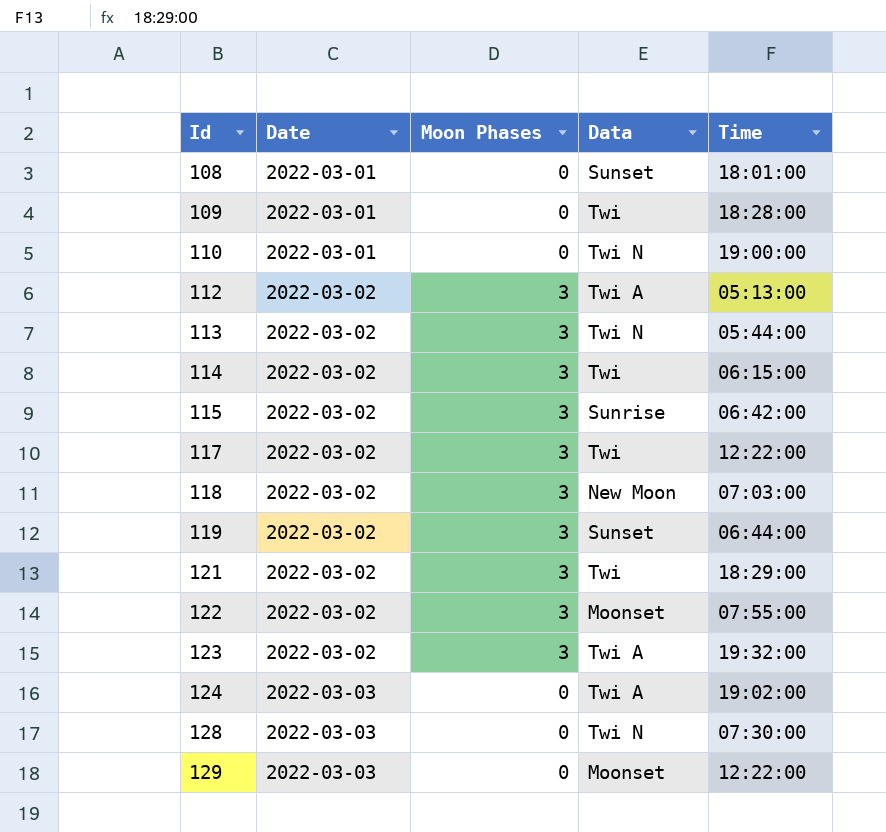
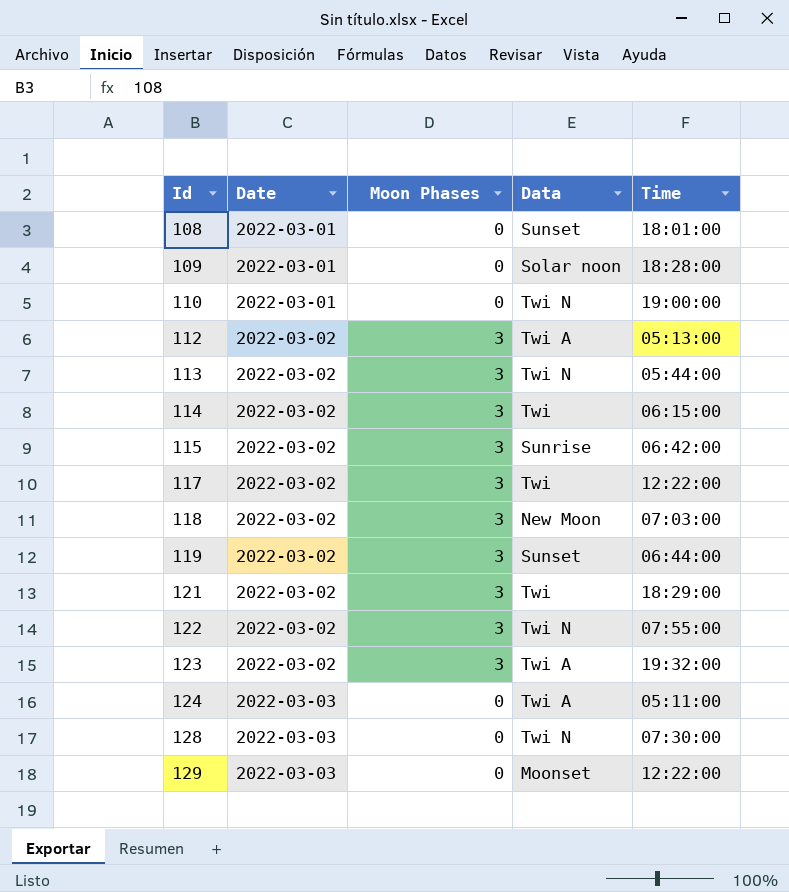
109 | Data: Twi -> Solar noon
122 | Data: Moonset -> Twi N
124 | Time: 19:02:00 -> 05:11:00

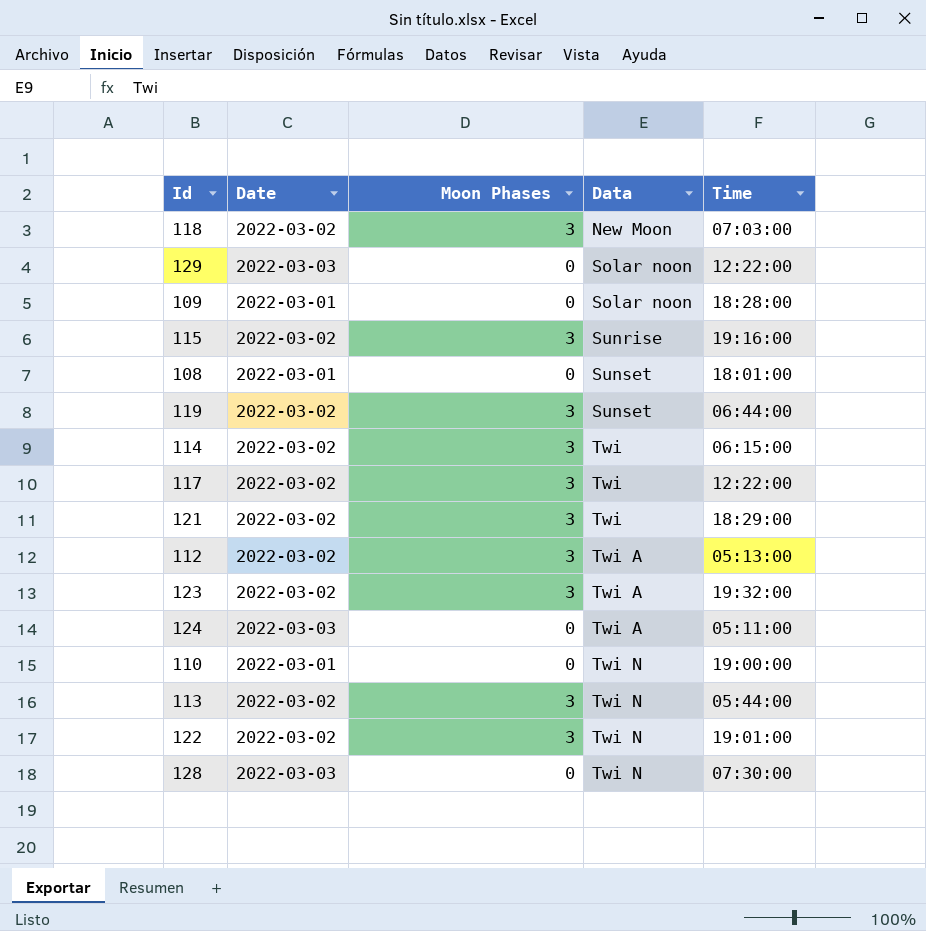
row order: Id ascending -> Data ascending
129 | Data: Moonset -> Solar noon
115 | Time: 06:42:00 -> 19:16:00
122 | Time: 07:55:00 -> 19:01:00

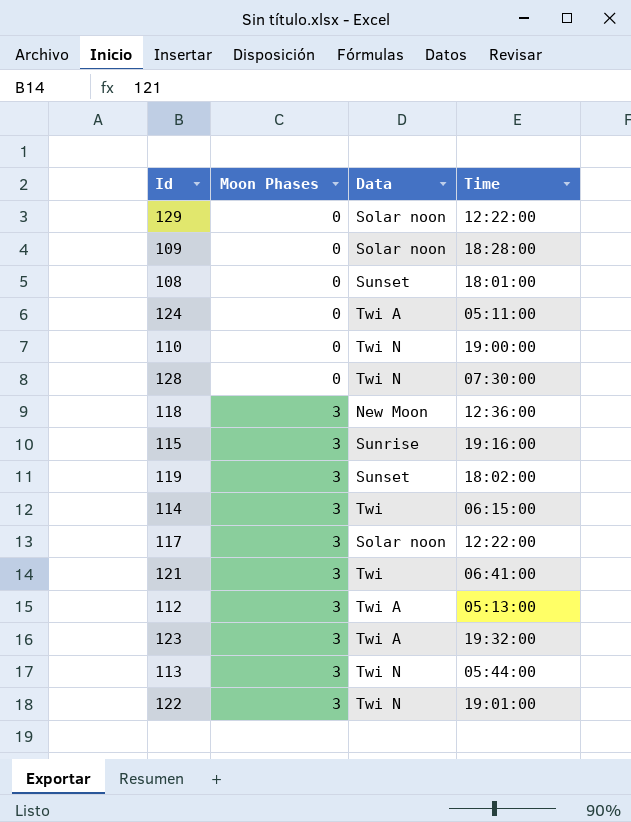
row order: Data ascending -> Moon Phases ascending
column Date | position: 2 -> none
118 | Time: 07:03:00 -> 12:36:00
119 | Time: 06:44:00 -> 18:02:00
117 | Data: Twi -> Solar noon
121 | Time: 18:29:00 -> 06:41:00

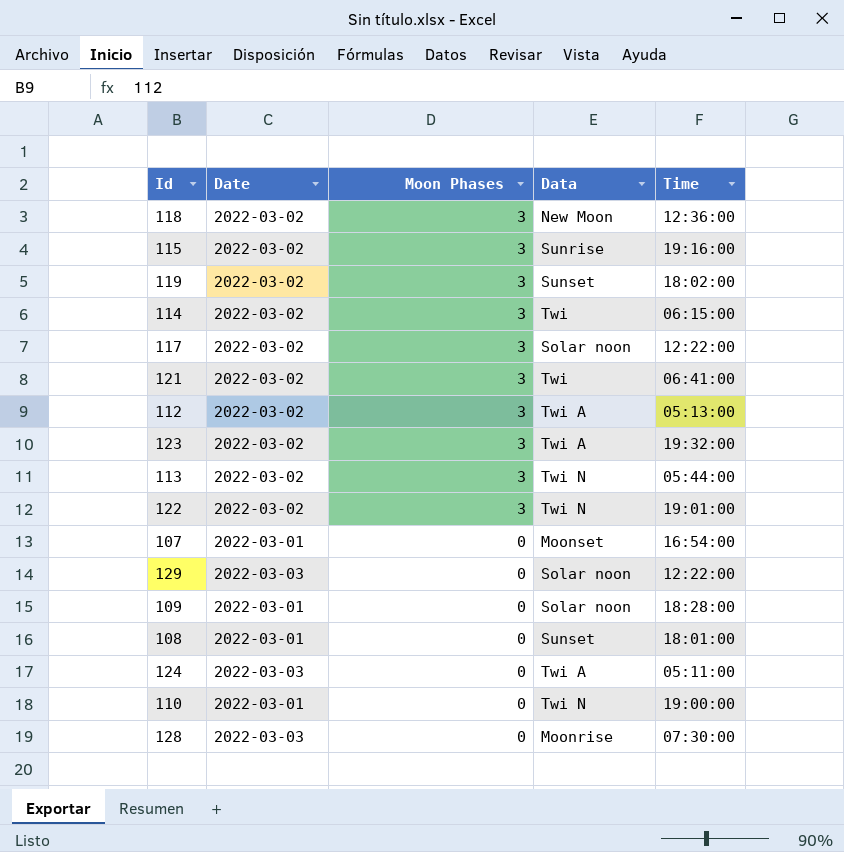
row order: Moon Phases ascending -> Moon Phases descending
column Date | position: none -> 2
row 107: none -> 2022-03-01 | 0 | Moonset | 16:54:00
128 | Data: Twi N -> Moonrise

